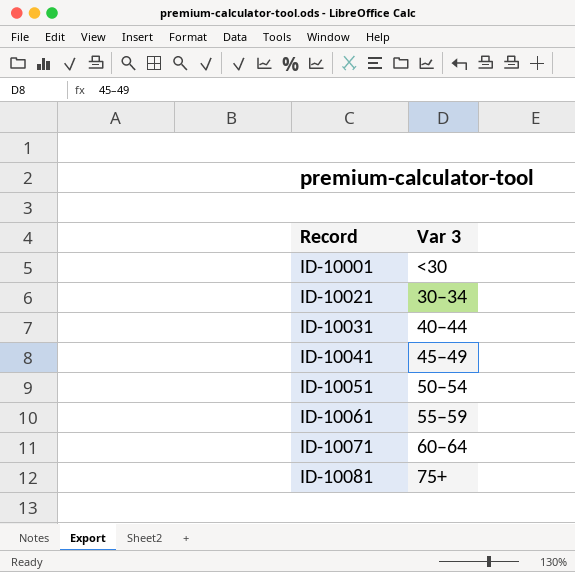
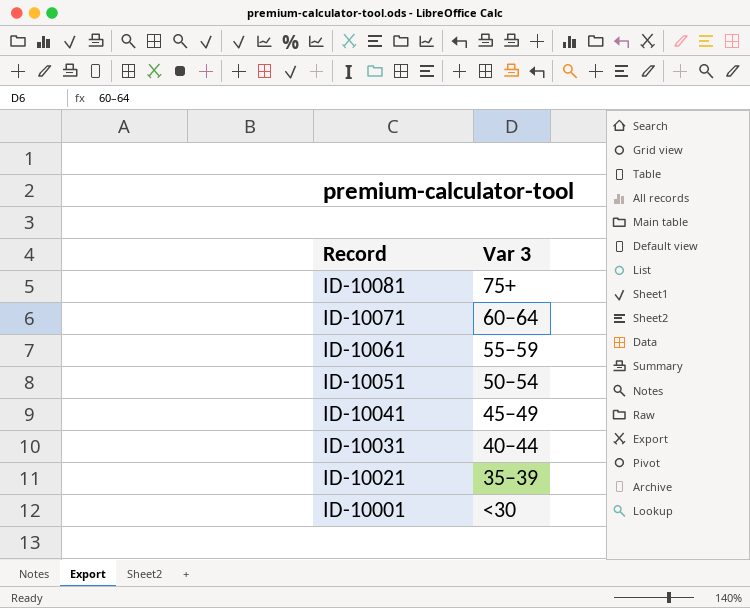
row order: Record ascending -> Record descending
ID-10021 | Var 3: 30–34 -> 35–39

